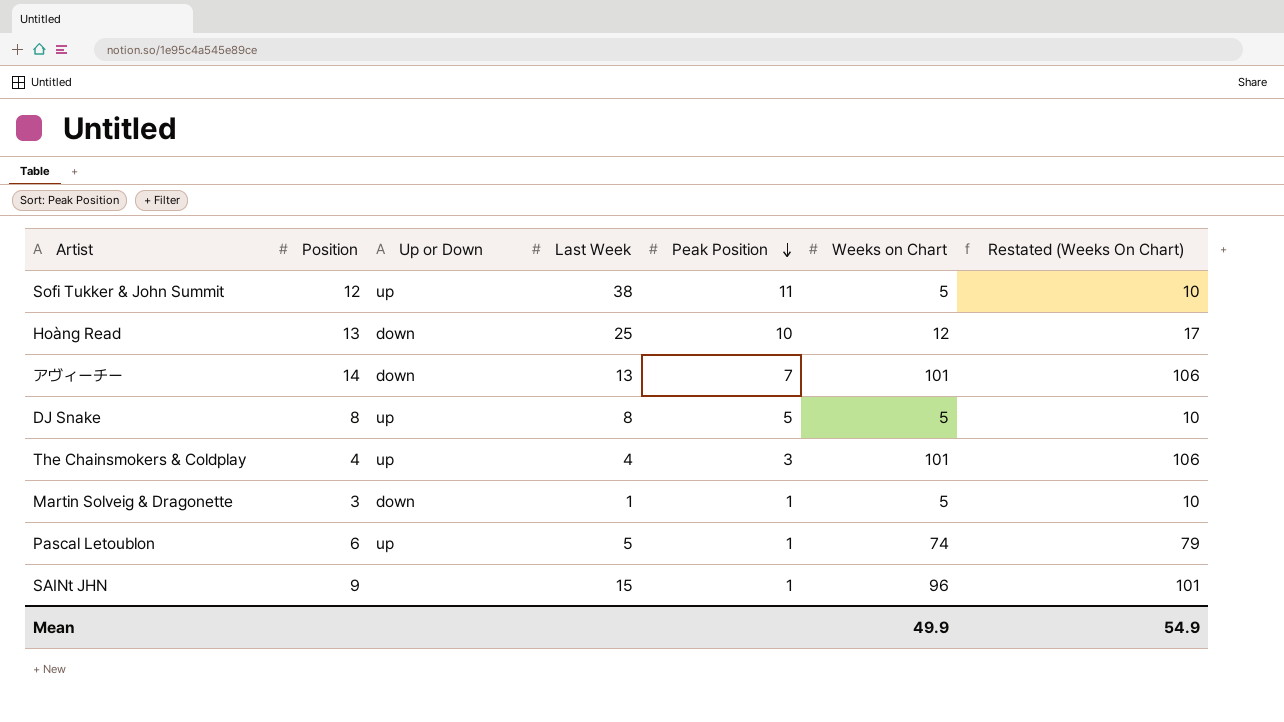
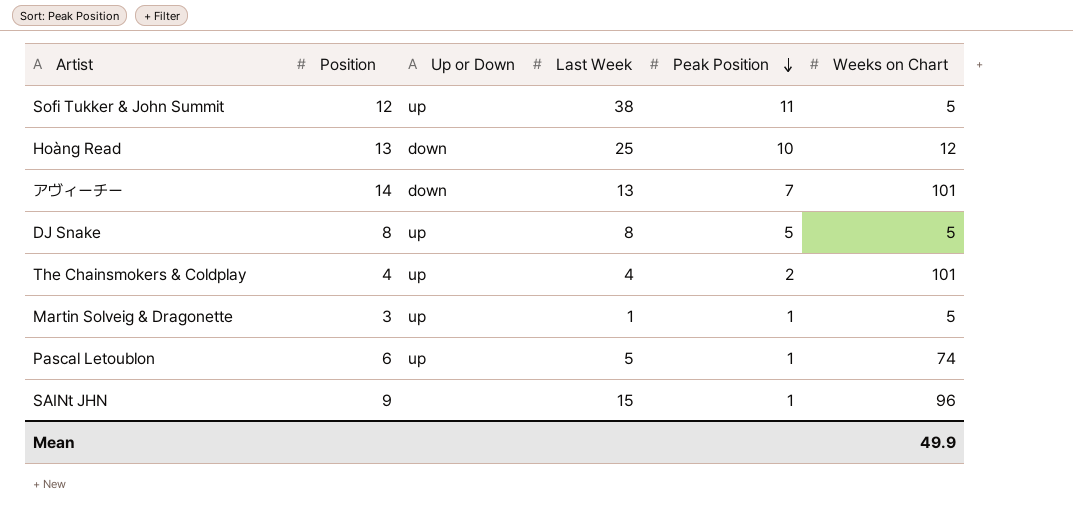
column Restated (Weeks On Chart) | formula: [Weeks on Chart] + 5 -> none
The Chainsmokers & Coldplay | Peak Position: 3 -> 2
Martin Solveig & Dragonette | Up or Down: down -> up

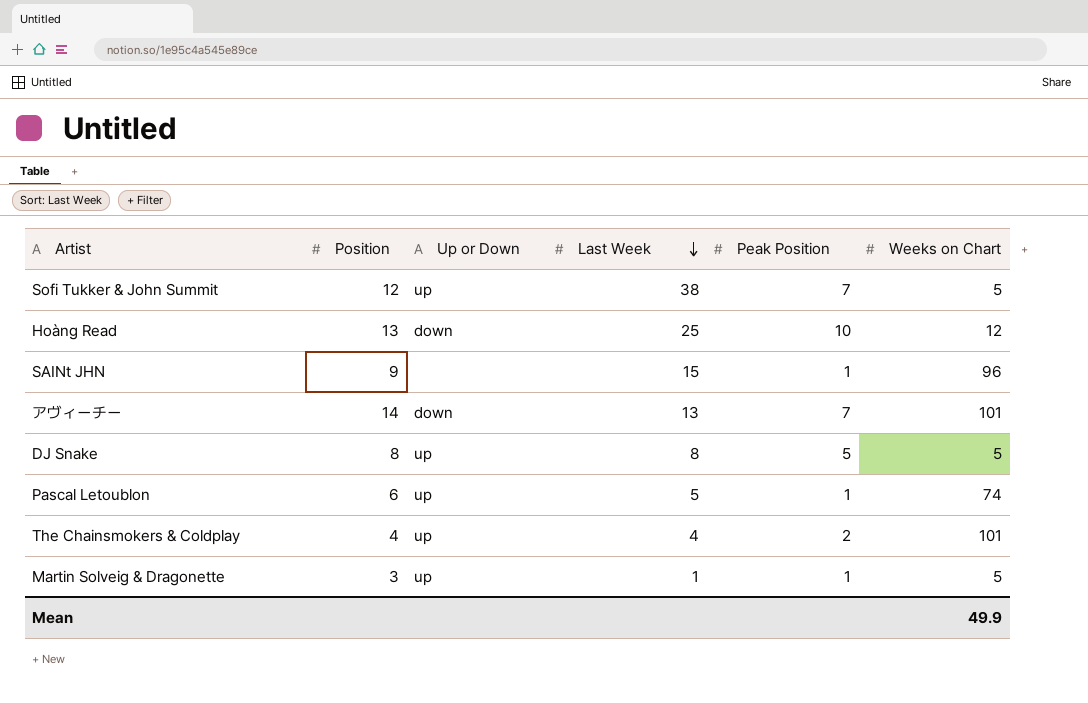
row order: Peak Position descending -> Last Week descending
Sofi Tukker & John Summit | Peak Position: 11 -> 7

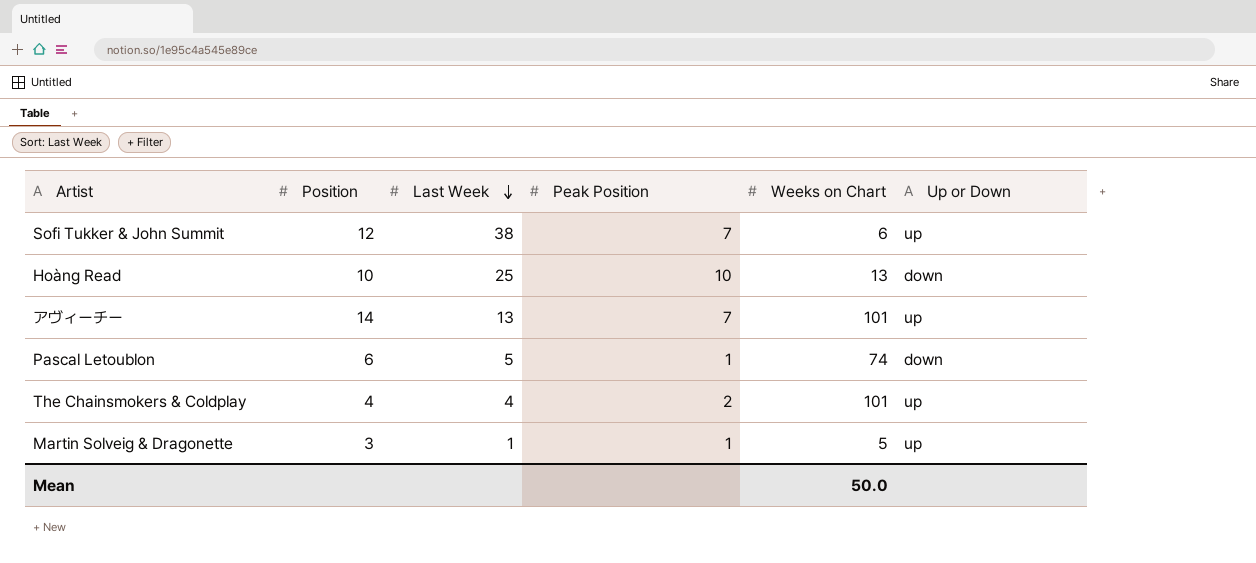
column Up or Down | position: 3 -> 6
row SAINt JHN: 9 | none | 15 | 1 | 96 -> none
row DJ Snake: 8 | up | 8 | 5 | 5 -> none
Sofi Tukker & John Summit | Weeks on Chart: 5 -> 6
Hoàng Read | Position: 13 -> 10
Hoàng Read | Weeks on Chart: 12 -> 13
アヴィーチー | Up or Down: down -> up
Pascal Letoublon | Up or Down: up -> down
Mean | Weeks on Chart: 49.9 -> 50.0

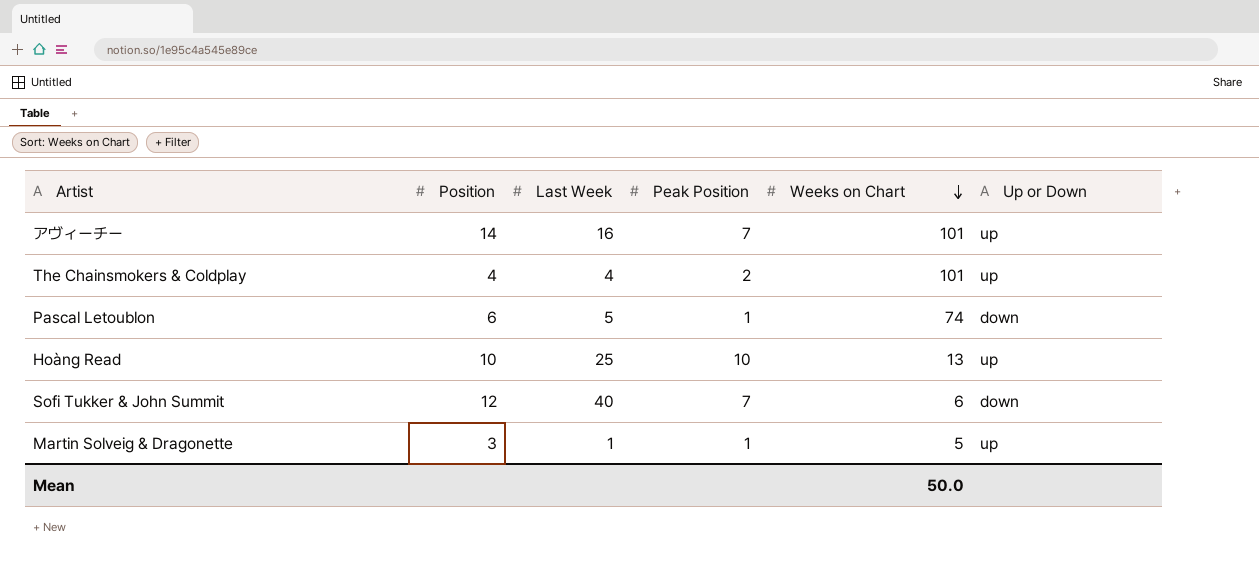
row order: Last Week descending -> Weeks on Chart descending
アヴィーチー | Last Week: 13 -> 16
Hoàng Read | Up or Down: down -> up
Sofi Tukker & John Summit | Last Week: 38 -> 40
Sofi Tukker & John Summit | Up or Down: up -> down

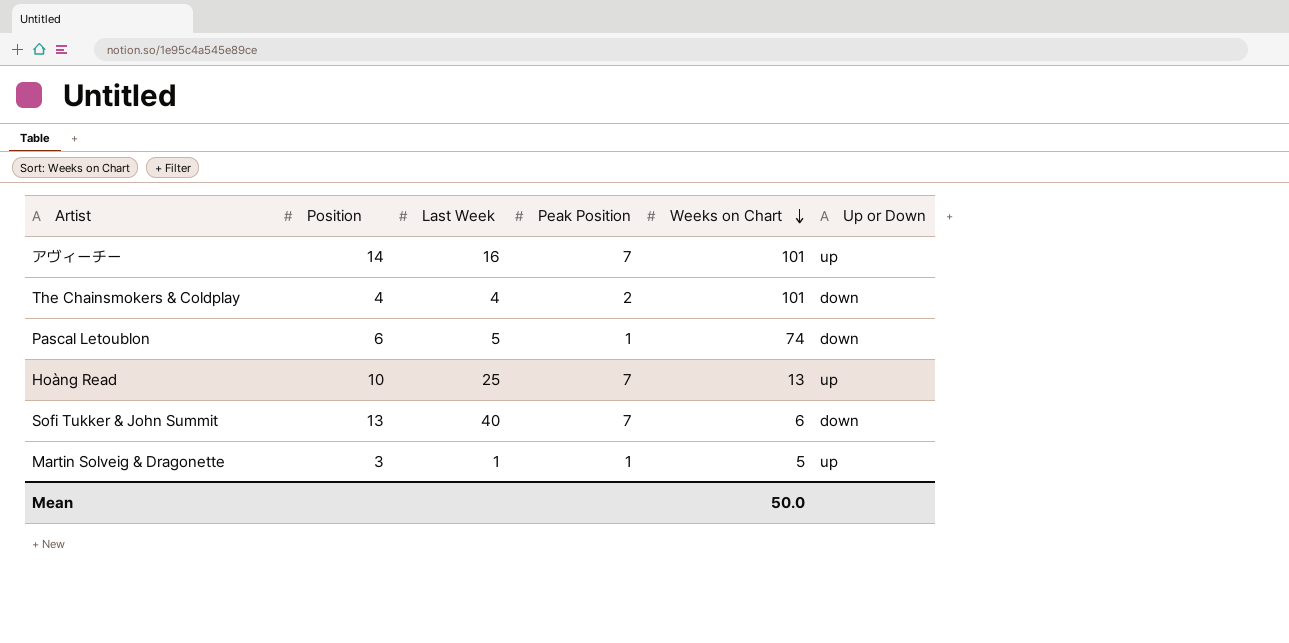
The Chainsmokers & Coldplay | Up or Down: up -> down
Hoàng Read | Peak Position: 10 -> 7
Sofi Tukker & John Summit | Position: 12 -> 13

